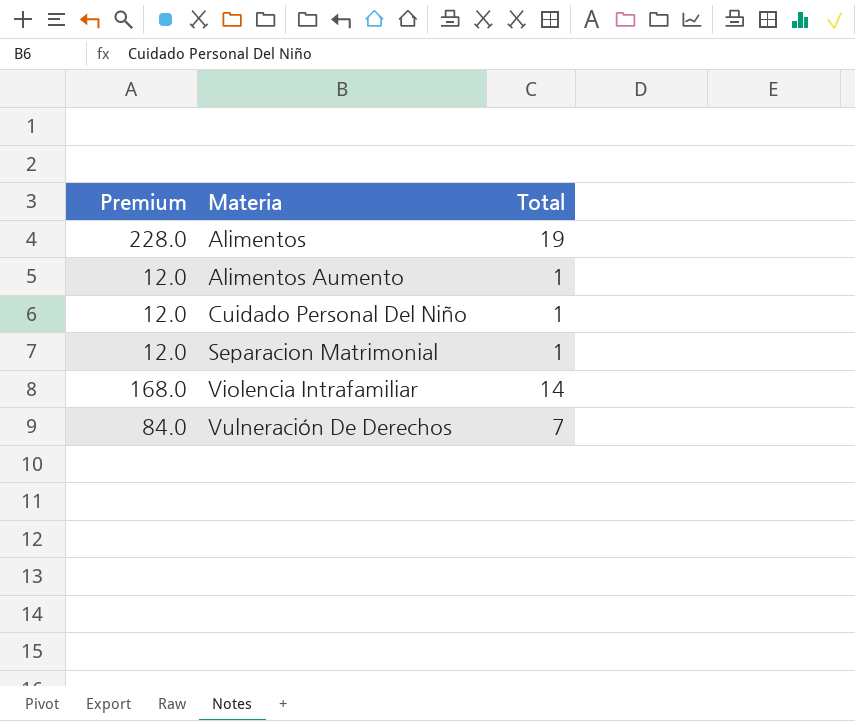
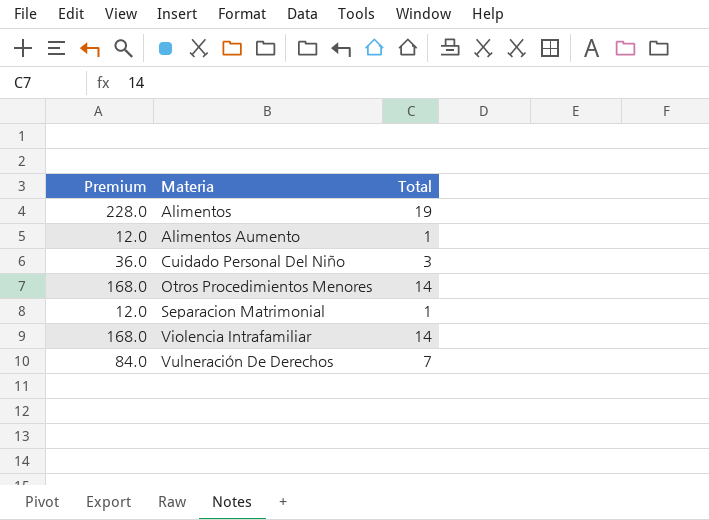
Cuidado Personal Del Niño | Premium: 12.0 -> 36.0
Cuidado Personal Del Niño | Total: 1 -> 3
row Otros Procedimientos Menores: none -> 168.0 | 14

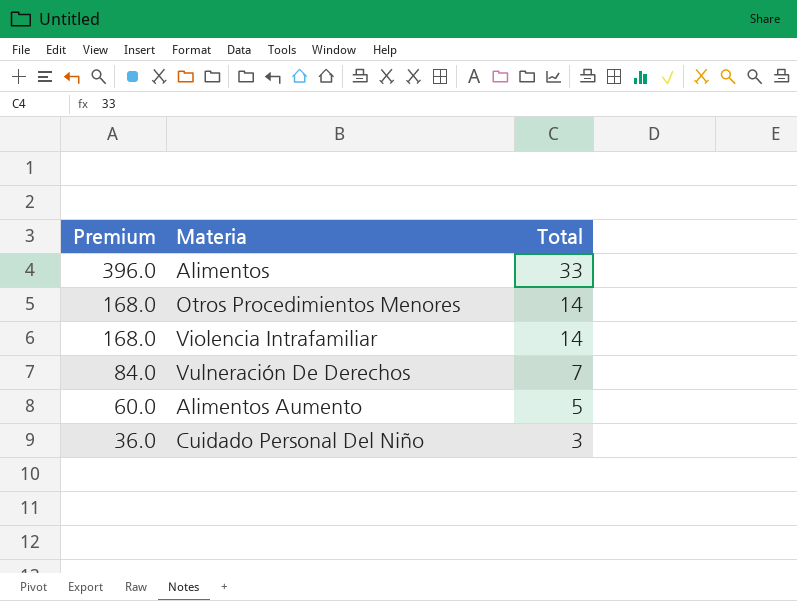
row order: Materia ascending -> Premium descending
row Separacion Matrimonial: 12.0 | 1 -> none
Alimentos | Premium: 228.0 -> 396.0
Alimentos | Total: 19 -> 33
Alimentos Aumento | Premium: 12.0 -> 60.0
Alimentos Aumento | Total: 1 -> 5

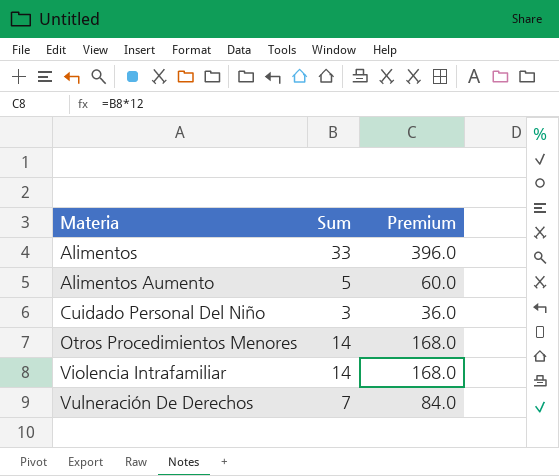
row order: Premium descending -> Materia ascending
column name: Total -> Sum
column Premium | position: 1 -> 3

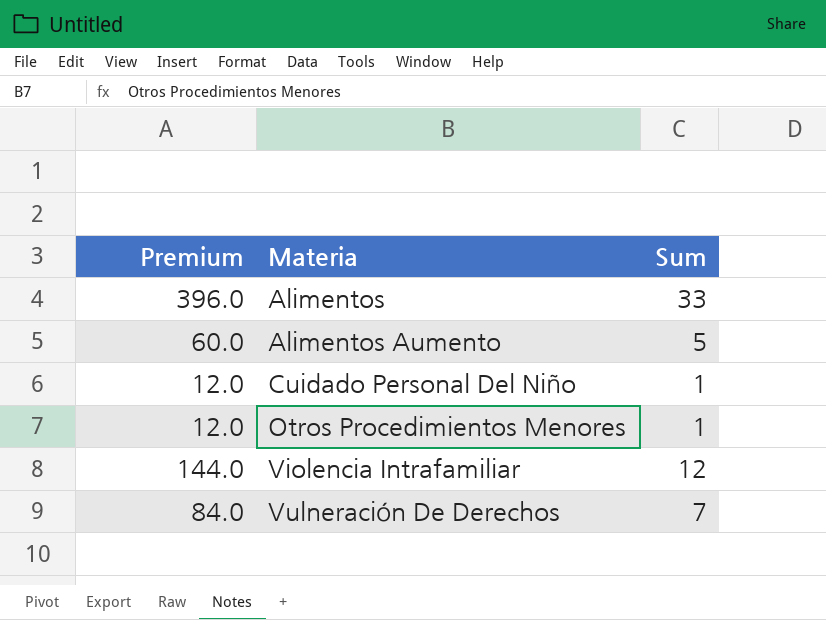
column Premium | position: 3 -> 1
Cuidado Personal Del Niño | Premium: 36.0 -> 12.0
Cuidado Personal Del Niño | Sum: 3 -> 1
Otros Procedimientos Menores | Premium: 168.0 -> 12.0
Otros Procedimientos Menores | Sum: 14 -> 1
Violencia Intrafamiliar | Premium: 168.0 -> 144.0
Violencia Intrafamiliar | Sum: 14 -> 12

